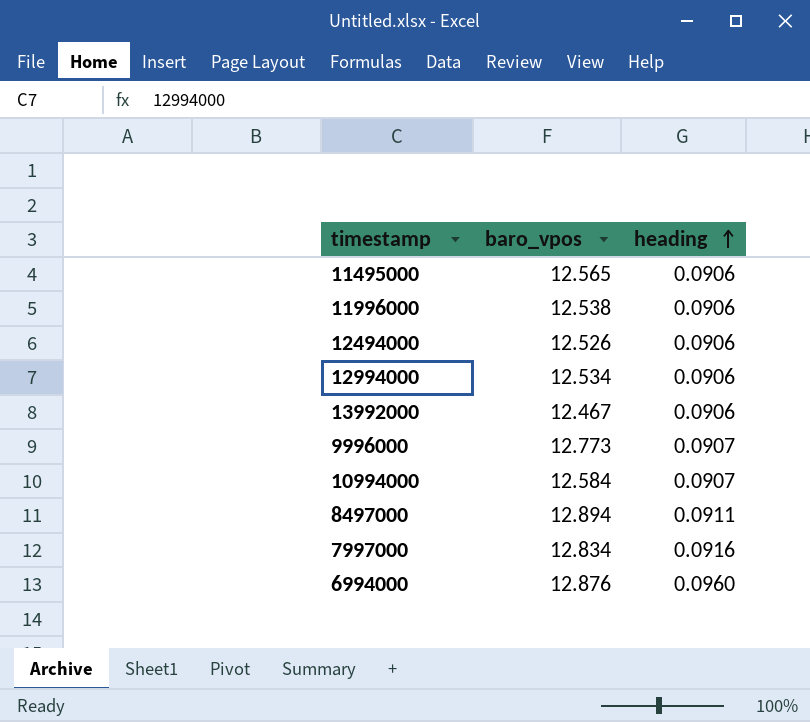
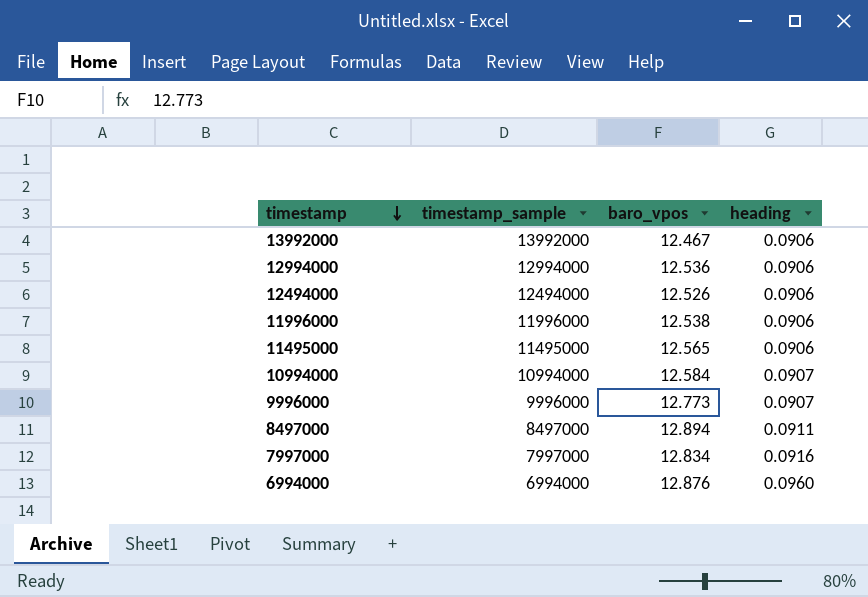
row order: heading ascending -> timestamp descending
column timestamp_sample | position: none -> 2
12994000 | baro_vpos: 12.534 -> 12.536

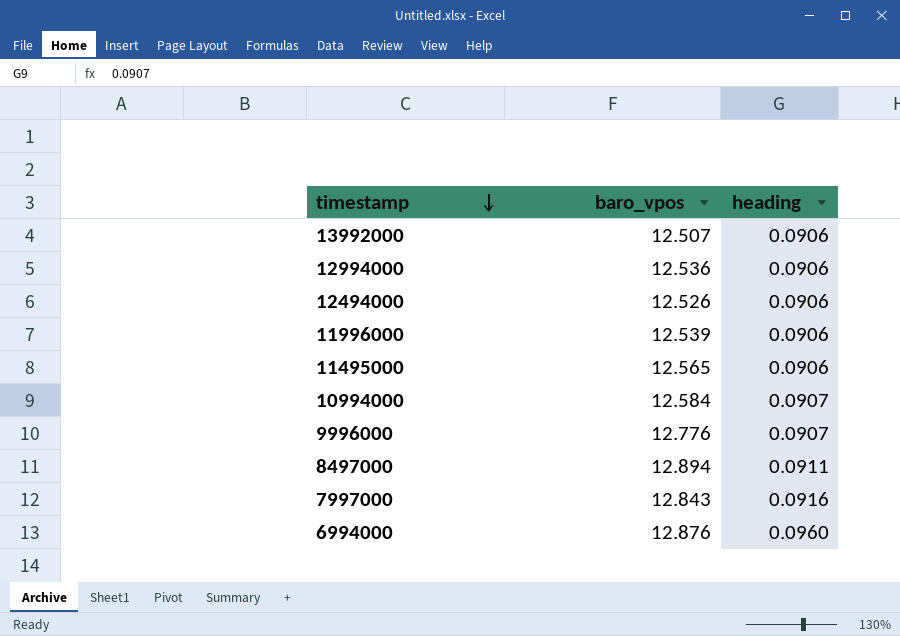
column timestamp_sample | position: 2 -> none
13992000 | baro_vpos: 12.467 -> 12.507
11996000 | baro_vpos: 12.538 -> 12.539
9996000 | baro_vpos: 12.773 -> 12.776
7997000 | baro_vpos: 12.834 -> 12.843

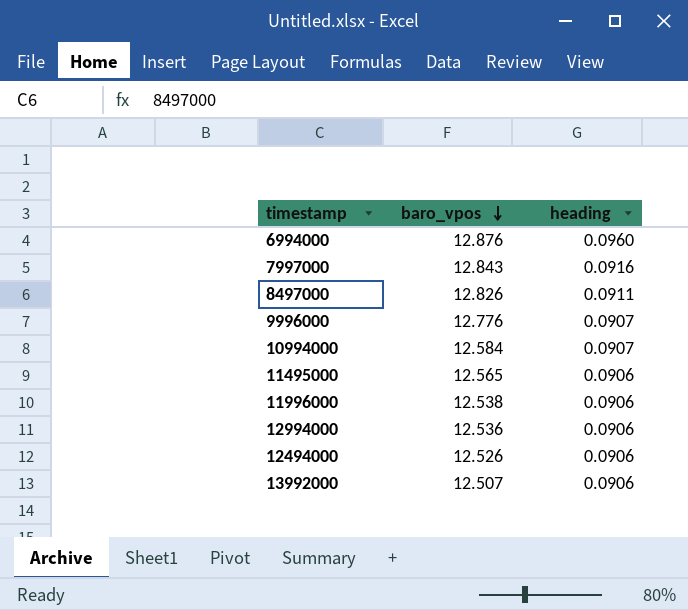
row order: timestamp descending -> baro_vpos descending
8497000 | baro_vpos: 12.894 -> 12.826
11996000 | baro_vpos: 12.539 -> 12.538

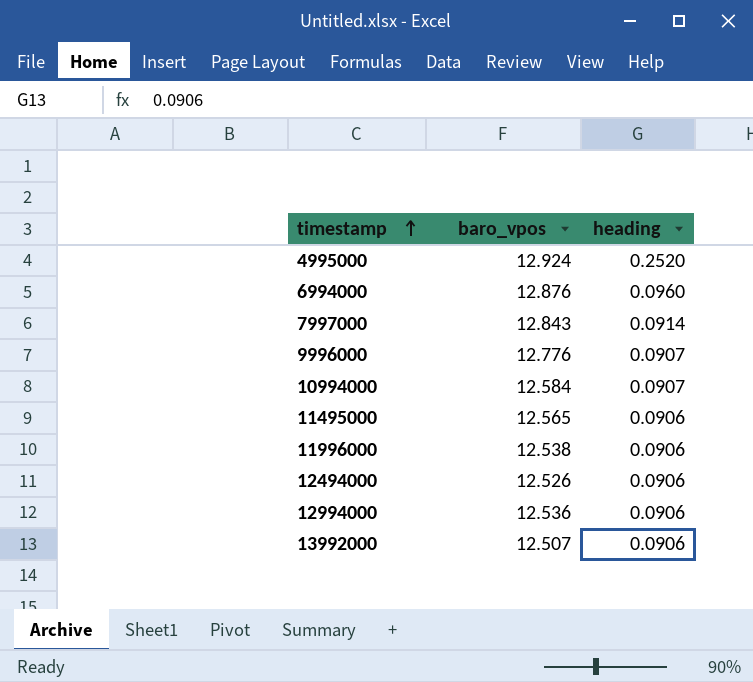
row order: baro_vpos descending -> timestamp ascending
row 8497000: 12.826 | 0.0911 -> none
row 4995000: none -> 12.924 | 0.2520
7997000 | heading: 0.0916 -> 0.0914

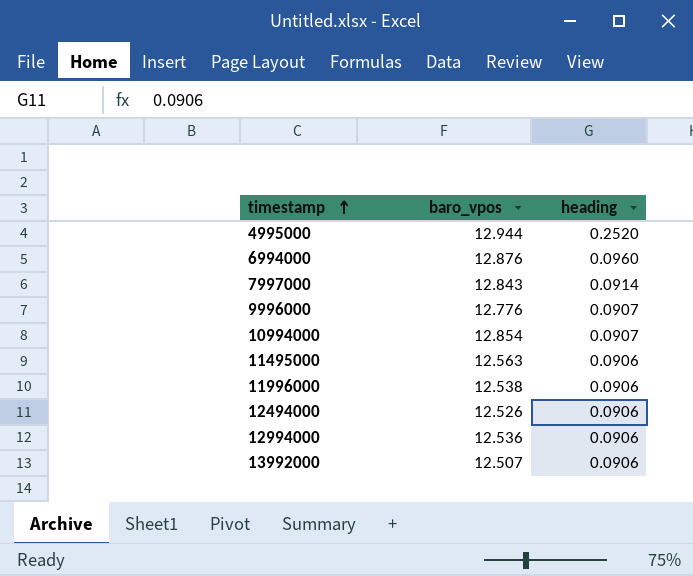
4995000 | baro_vpos: 12.924 -> 12.944
10994000 | baro_vpos: 12.584 -> 12.854
11495000 | baro_vpos: 12.565 -> 12.563

